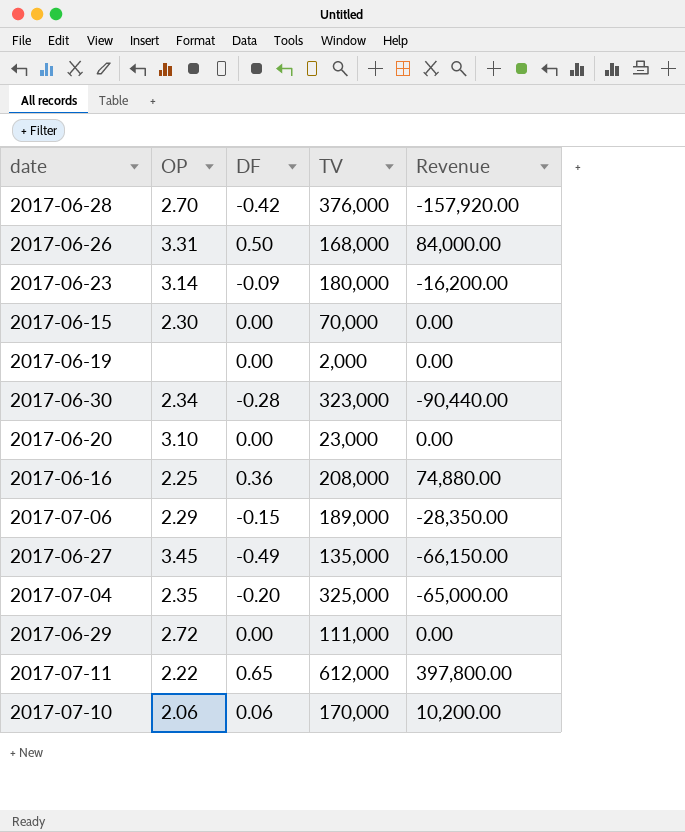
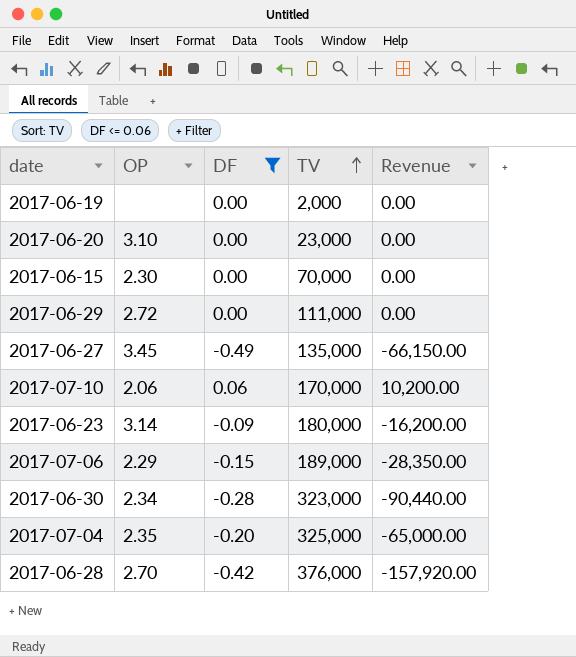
filter: none -> DF <= 0.06
row order: none -> TV ascending

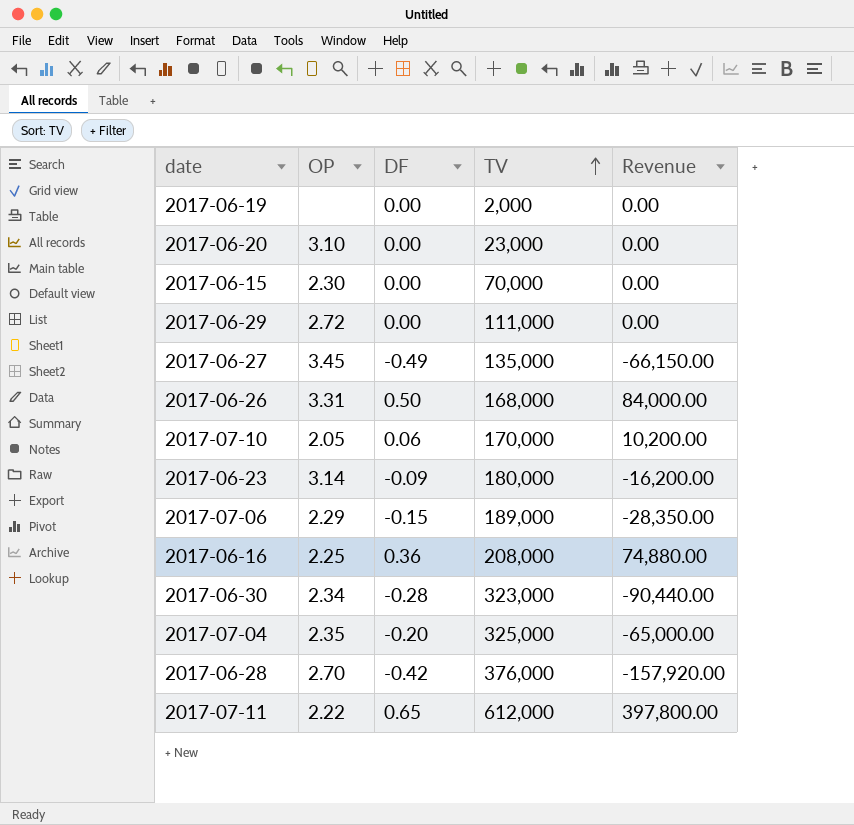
filter: DF <= 0.06 -> none
2017-07-10 | OP: 2.06 -> 2.05

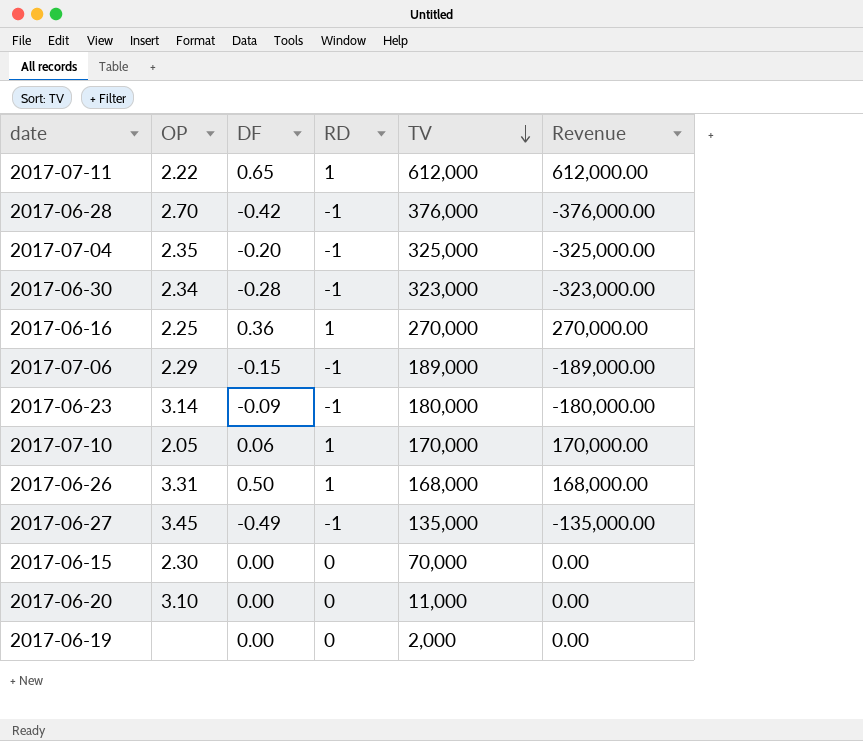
row order: TV ascending -> TV descending
column RD | position: none -> 4
column Revenue | formula: [DF] * [TV] -> [RD] * [TV]
row 2017-06-29: 2.72 | 0.00 | 111,000 | 0.00 -> none
2017-06-16 | TV: 208,000 -> 270,000
2017-06-20 | TV: 23,000 -> 11,000

